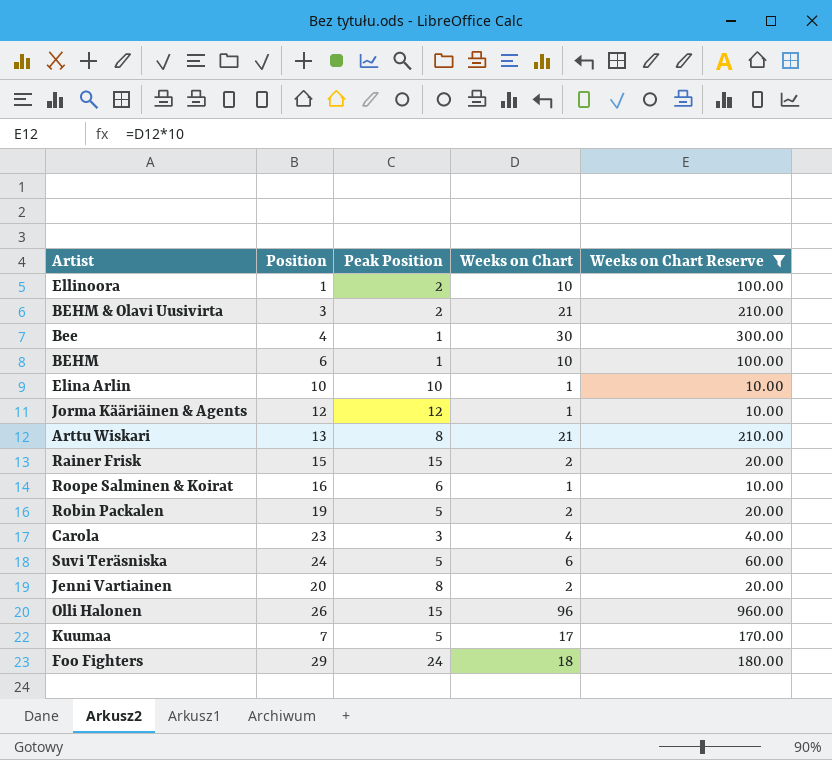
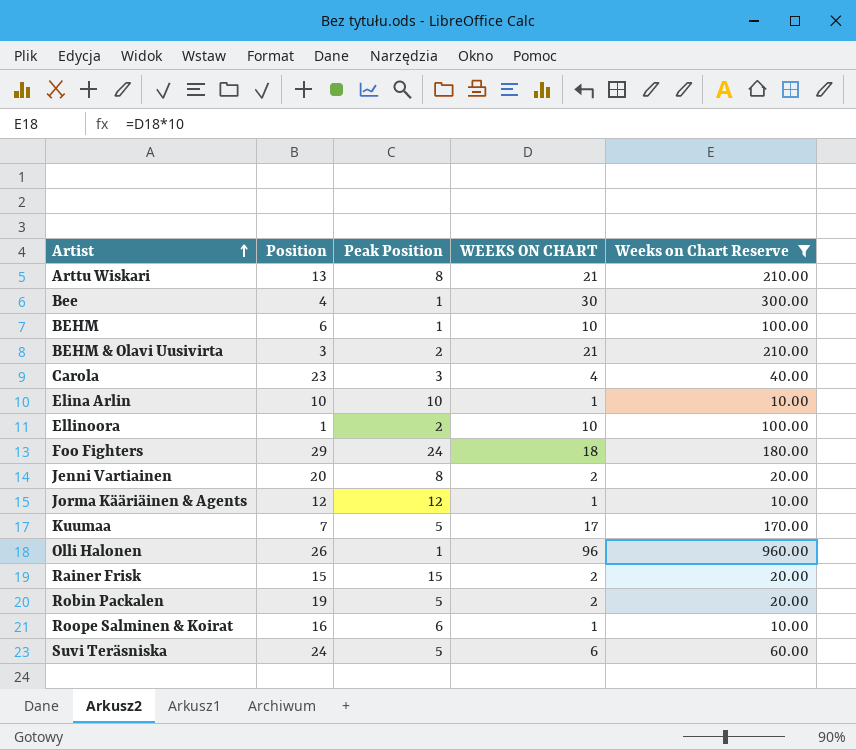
row order: none -> Artist ascending
column name: Weeks on Chart -> WEEKS ON CHART
Olli Halonen | Peak Position: 15 -> 1

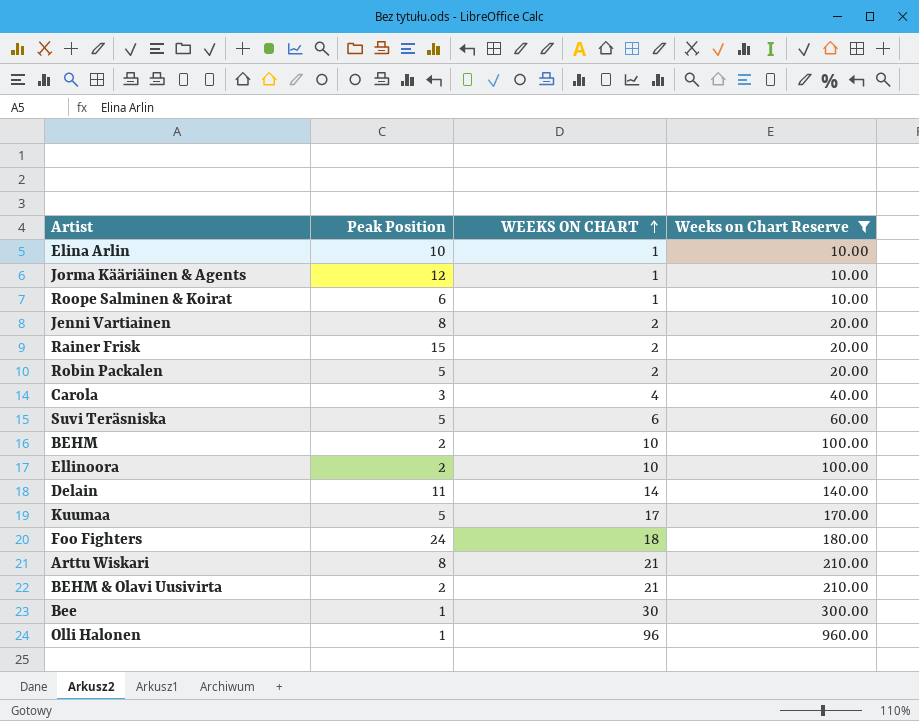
row order: Artist ascending -> WEEKS ON CHART ascending
column Position | position: 2 -> none
BEHM | Peak Position: 1 -> 2
row Delain: none -> 11 | 14 | 140.00

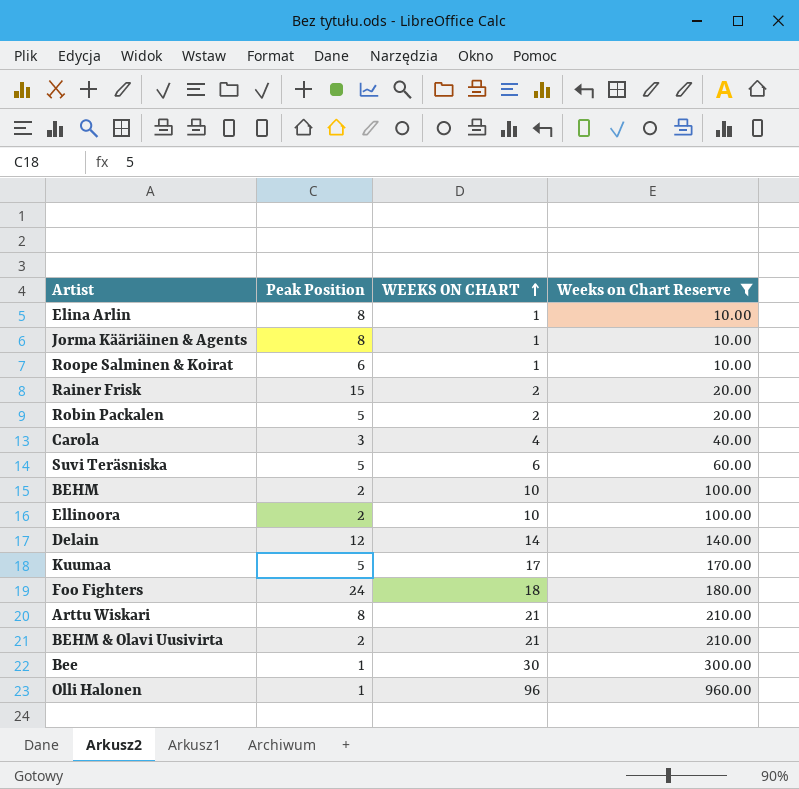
row Jenni Vartiainen: 8 | 2 | 20.00 -> none
Elina Arlin | Peak Position: 10 -> 8
Jorma Kääriäinen & Agents | Peak Position: 12 -> 8
Delain | Peak Position: 11 -> 12

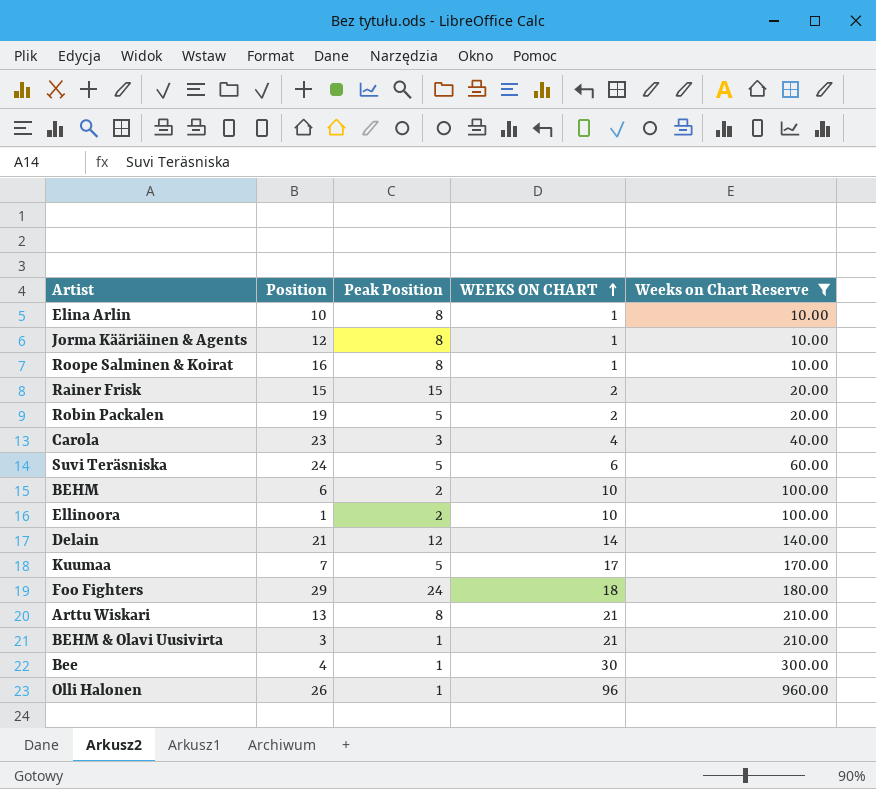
column Position | position: none -> 2
Roope Salminen & Koirat | Peak Position: 6 -> 8
BEHM & Olavi Uusivirta | Peak Position: 2 -> 1

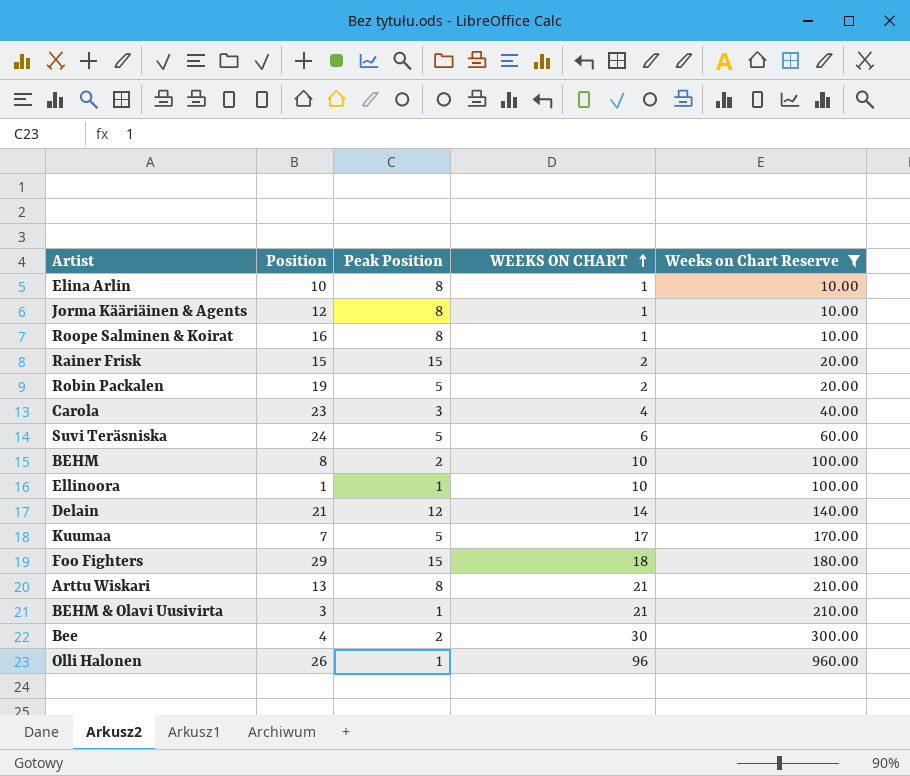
BEHM | Position: 6 -> 8
Ellinoora | Peak Position: 2 -> 1
Foo Fighters | Peak Position: 24 -> 15
Bee | Peak Position: 1 -> 2

